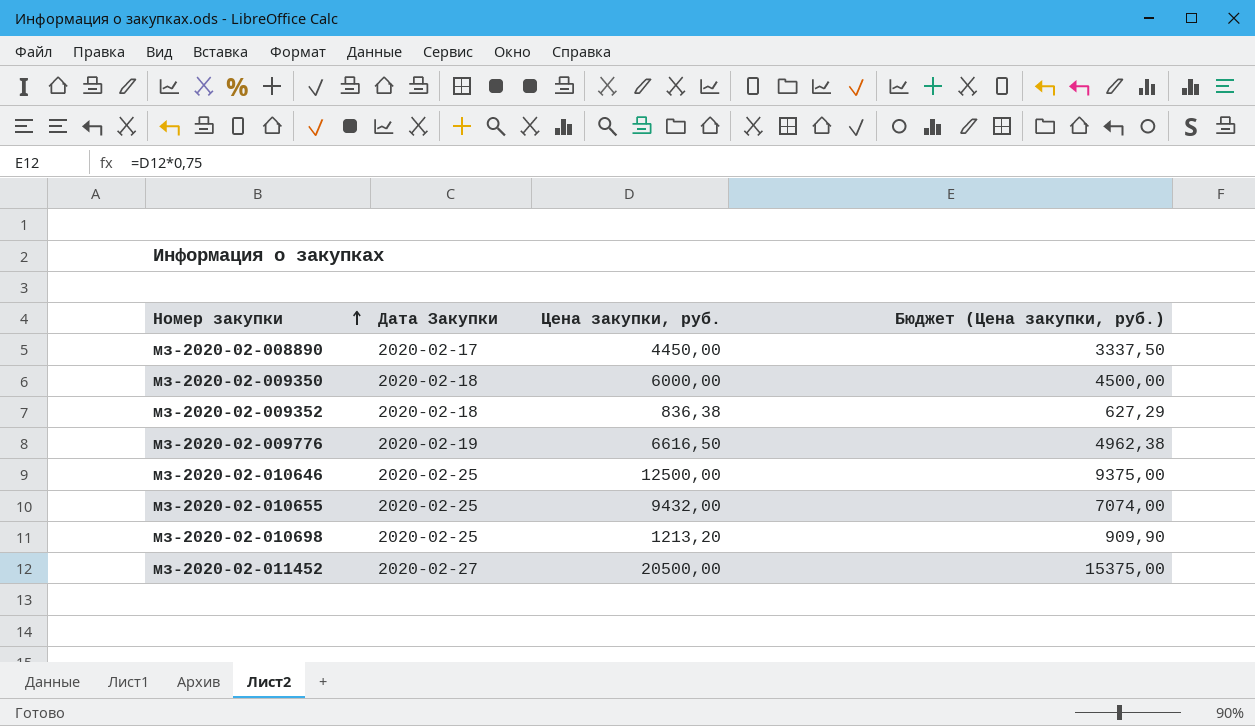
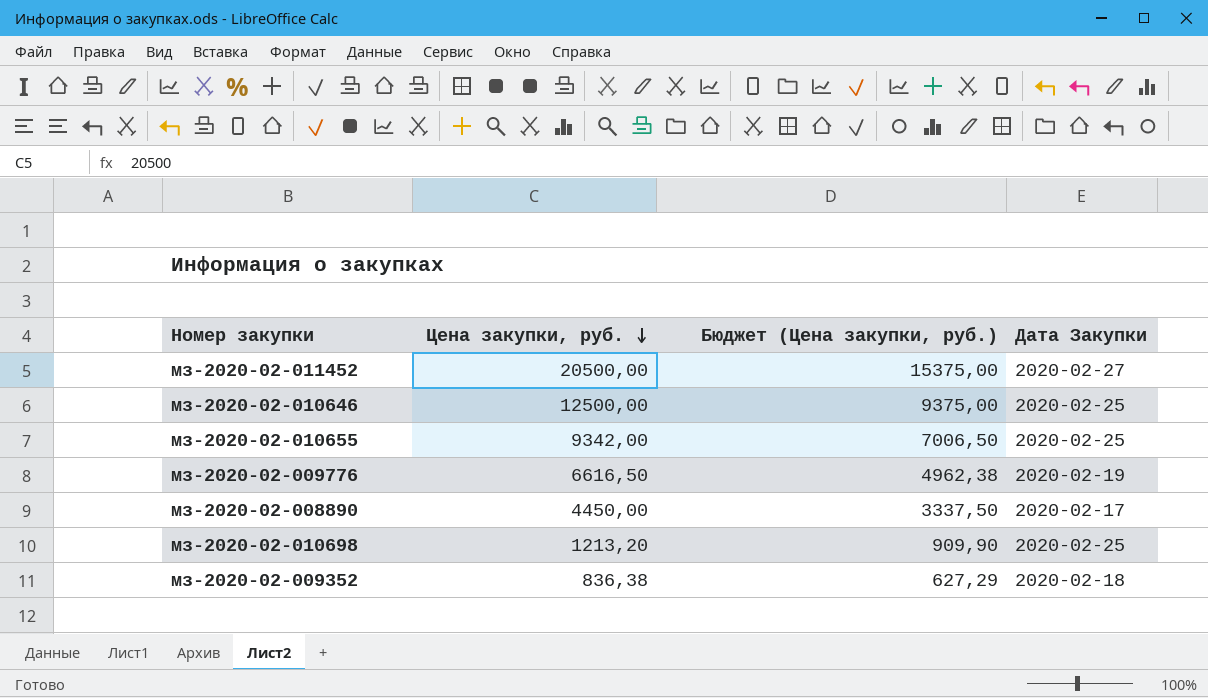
row order: Номер закупки ascending -> Цена закупки, руб. descending
column Дата Закупки | position: 2 -> 4
row мз-2020-02-009350: 2020-02-18 | 6000,00 | 4500,00 -> none
мз-2020-02-010655 | Цена закупки, руб.: 9432,00 -> 9342,00
мз-2020-02-010655 | Бюджет (Цена закупки, руб.): 7074,00 -> 7006,50

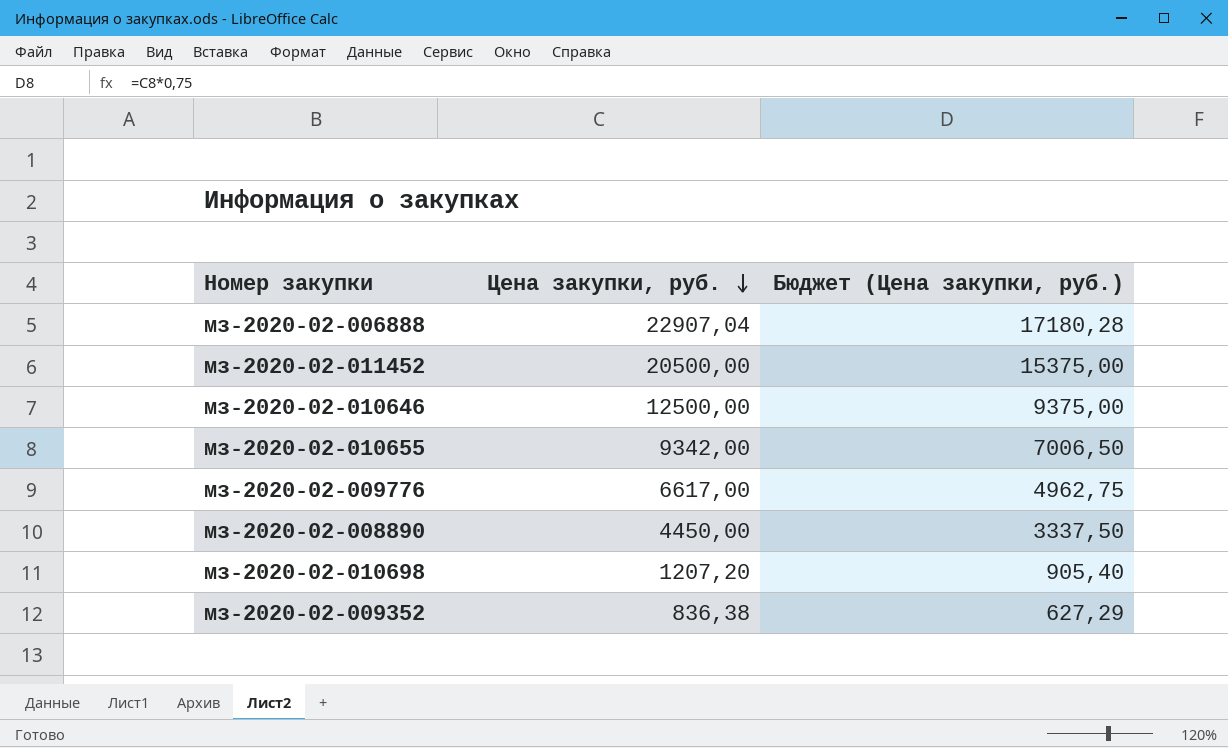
column Дата Закупки | position: 4 -> none
row мз-2020-02-006888: none -> 22907,04 | 17180,28
мз-2020-02-009776 | Цена закупки, руб.: 6616,50 -> 6617,00
мз-2020-02-009776 | Бюджет (Цена закупки, руб.): 4962,38 -> 4962,75
мз-2020-02-010698 | Цена закупки, руб.: 1213,20 -> 1207,20
мз-2020-02-010698 | Бюджет (Цена закупки, руб.): 909,90 -> 905,40

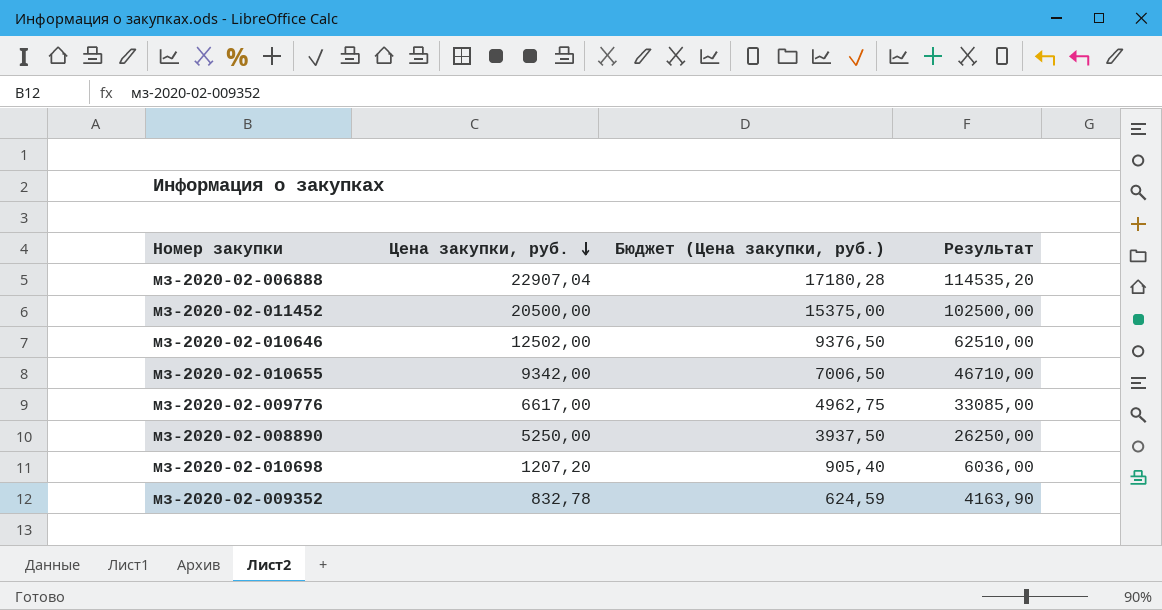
column Результат | formula: none -> [Цена закупки, руб.] * 5
мз-2020-02-010646 | Цена закупки, руб.: 12500,00 -> 12502,00
мз-2020-02-010646 | Бюджет (Цена закупки, руб.): 9375,00 -> 9376,50
мз-2020-02-008890 | Цена закупки, руб.: 4450,00 -> 5250,00
мз-2020-02-008890 | Бюджет (Цена закупки, руб.): 3337,50 -> 3937,50
мз-2020-02-009352 | Цена закупки, руб.: 836,38 -> 832,78
мз-2020-02-009352 | Бюджет (Цена закупки, руб.): 627,29 -> 624,59

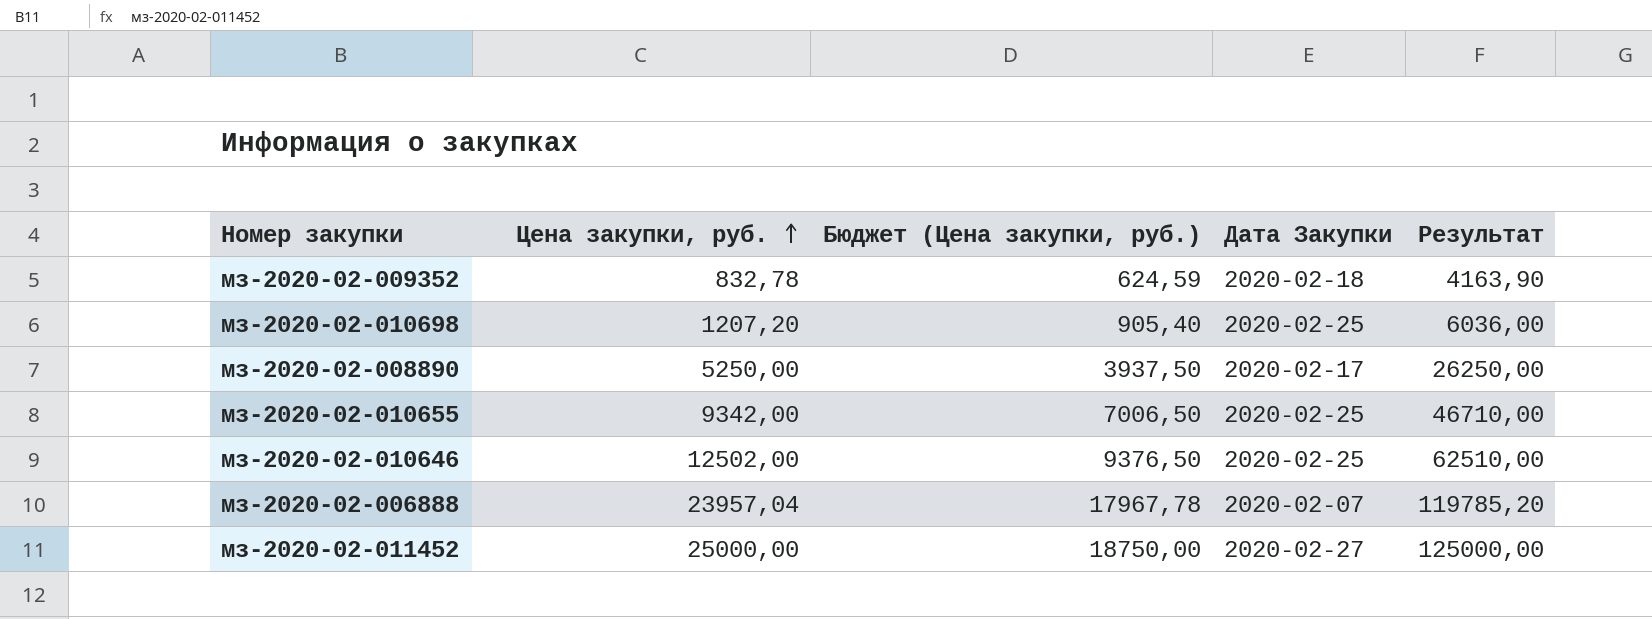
row order: Цена закупки, руб. descending -> Цена закупки, руб. ascending
column Дата Закупки | position: none -> 4
row мз-2020-02-009776: 6617,00 | 4962,75 | 33085,00 -> none
мз-2020-02-006888 | Цена закупки, руб.: 22907,04 -> 23957,04
мз-2020-02-006888 | Бюджет (Цена закупки, руб.): 17180,28 -> 17967,78
мз-2020-02-006888 | Результат: 114535,20 -> 119785,20
мз-2020-02-011452 | Цена закупки, руб.: 20500,00 -> 25000,00
мз-2020-02-011452 | Бюджет (Цена закупки, руб.): 15375,00 -> 18750,00
мз-2020-02-011452 | Результат: 102500,00 -> 125000,00

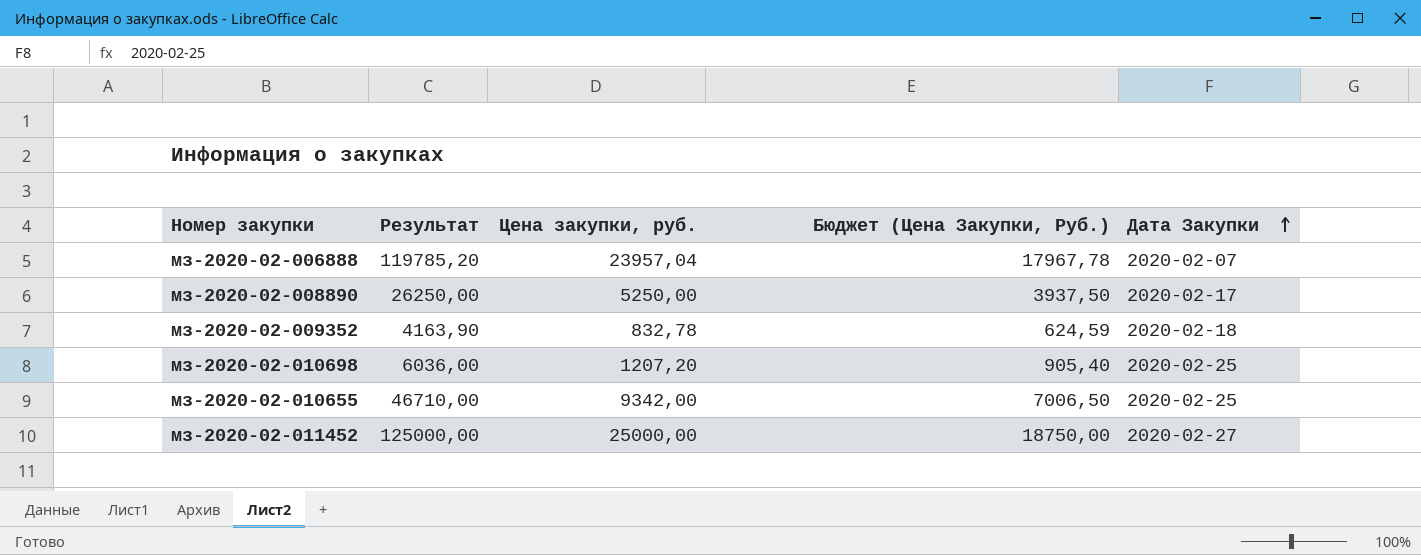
row order: Цена закупки, руб. ascending -> Дата Закупки ascending
column Результат | position: 5 -> 2
column name: Бюджет (Цена закупки, руб.) -> Бюджет (Цена Закупки, Руб.)
row мз-2020-02-010646: 12502,00 | 9376,50 | 2020-02-25 | 62510,00 -> none

